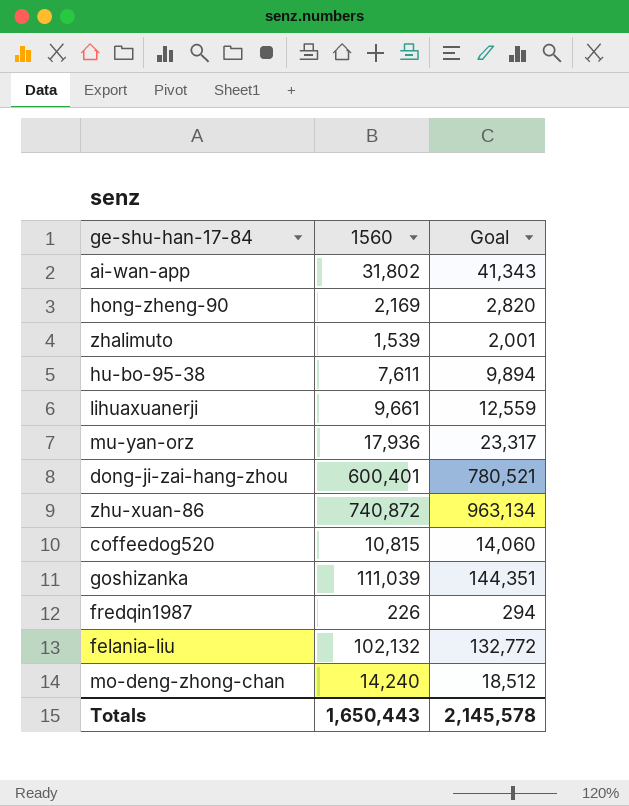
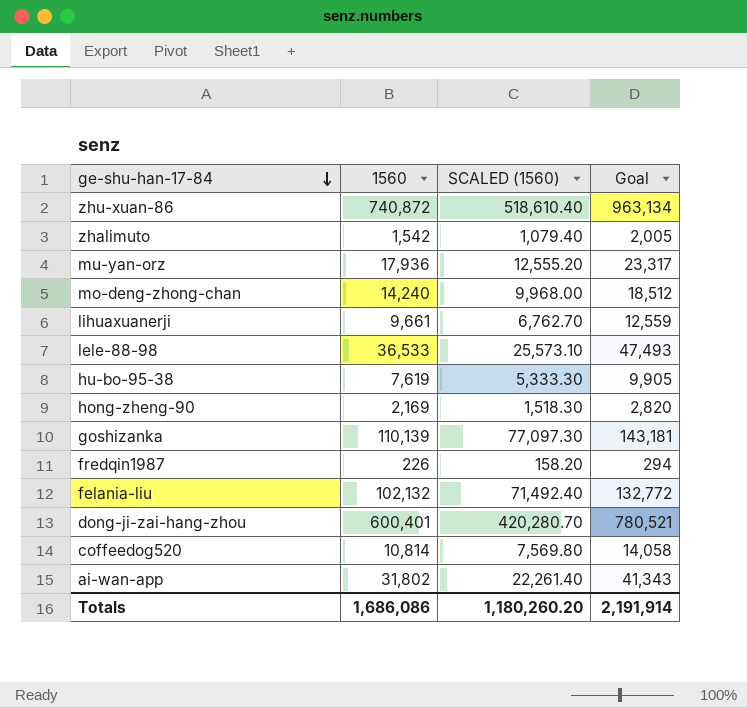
row order: none -> ge-shu-han-17-84 descending
column SCALED (1560) | formula: none -> [1560] * 0.7
zhalimuto | 1560: 1,539 -> 1,542
zhalimuto | Goal: 2,001 -> 2,005
row lele-88-98: none -> 36,533 | 25,573.10 | 47,493
hu-bo-95-38 | 1560: 7,611 -> 7,619
hu-bo-95-38 | Goal: 9,894 -> 9,905
goshizanka | 1560: 111,039 -> 110,139
goshizanka | Goal: 144,351 -> 143,181
coffeedog520 | 1560: 10,815 -> 10,814
coffeedog520 | Goal: 14,060 -> 14,058
Totals | 1560: 1,650,443 -> 1,686,086
Totals | Goal: 2,145,578 -> 2,191,914

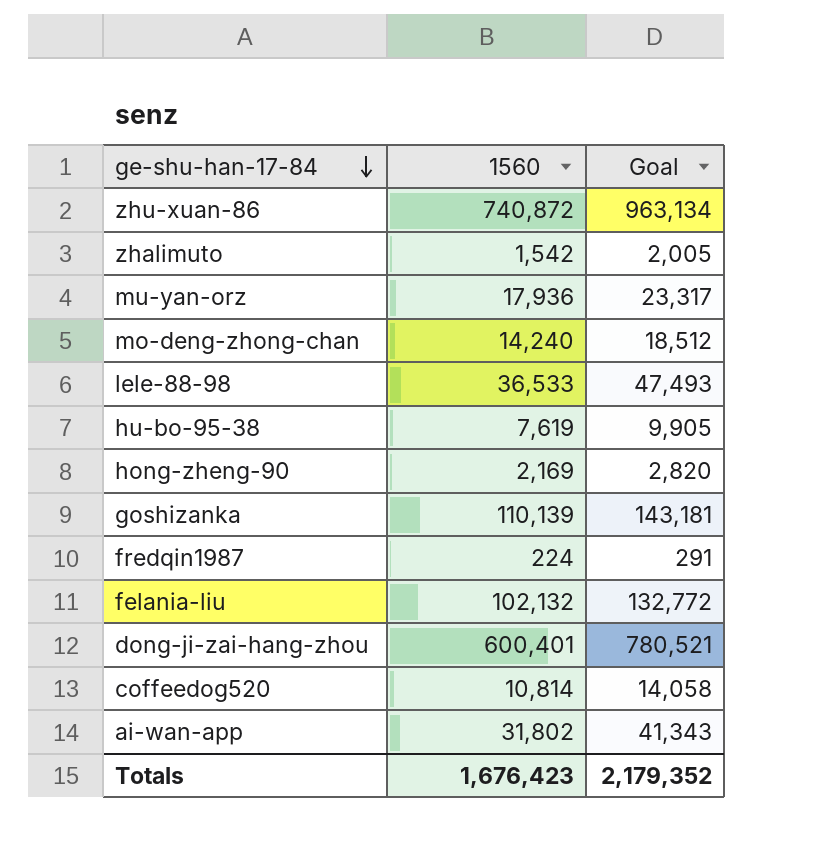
column SCALED (1560) | formula: [1560] * 0.7 -> none
row lihuaxuanerji: 9,661 | 6,762.70 | 12,559 -> none
fredqin1987 | 1560: 226 -> 224
fredqin1987 | Goal: 294 -> 291
Totals | 1560: 1,686,086 -> 1,676,423
Totals | Goal: 2,191,914 -> 2,179,352

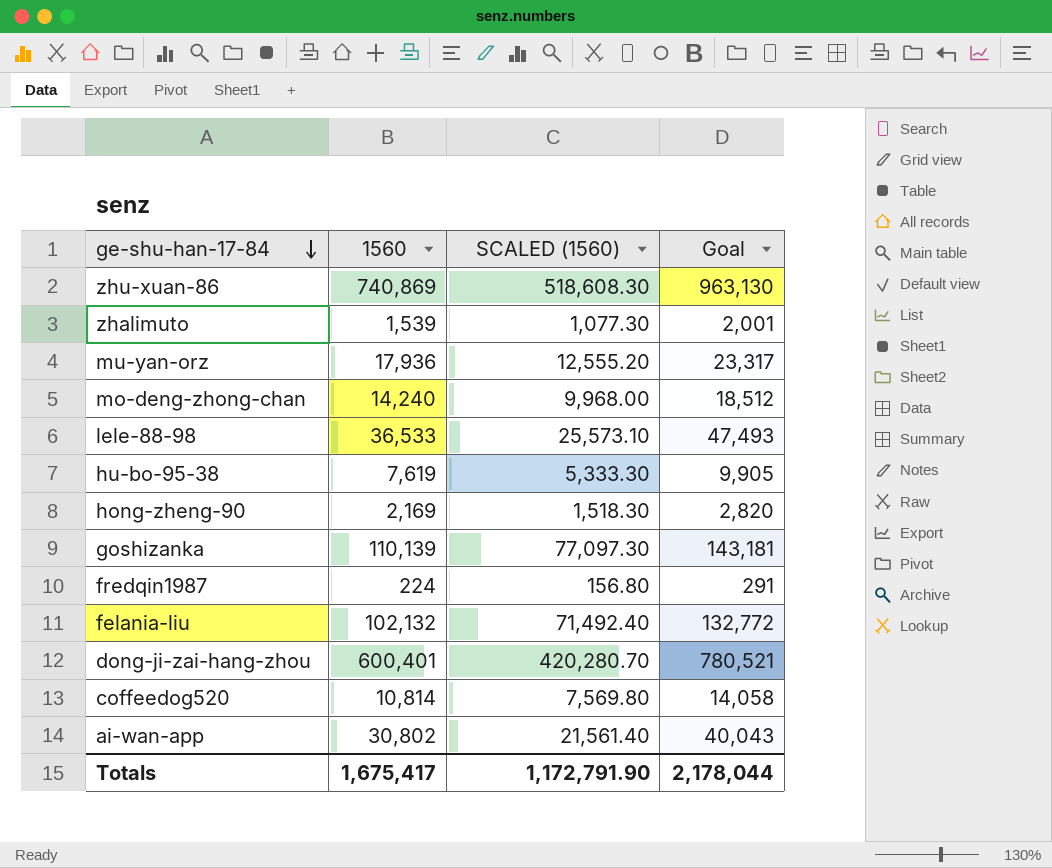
column SCALED (1560) | formula: none -> [1560] * 0.7
zhu-xuan-86 | 1560: 740,872 -> 740,869
zhu-xuan-86 | Goal: 963,134 -> 963,130
zhalimuto | 1560: 1,542 -> 1,539
zhalimuto | Goal: 2,005 -> 2,001
ai-wan-app | 1560: 31,802 -> 30,802
ai-wan-app | Goal: 41,343 -> 40,043
Totals | 1560: 1,676,423 -> 1,675,417
Totals | Goal: 2,179,352 -> 2,178,044

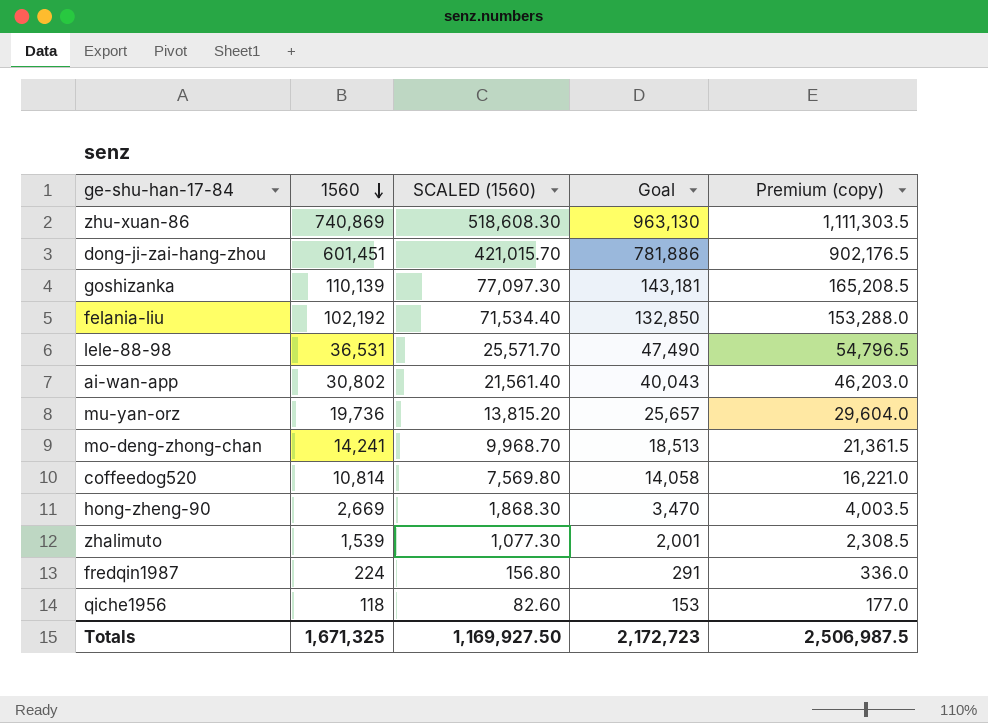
row order: ge-shu-han-17-84 descending -> 1560 descending
column Premium (copy) | formula: none -> [1560] * 1.5
row hu-bo-95-38: 7,619 | 5,333.30 | 9,905 -> none
dong-ji-zai-hang-zhou | 1560: 600,401 -> 601,451
dong-ji-zai-hang-zhou | SCALED (1560): 420,280.70 -> 421,015.70
dong-ji-zai-hang-zhou | Goal: 780,521 -> 781,886
felania-liu | 1560: 102,132 -> 102,192
felania-liu | SCALED (1560): 71,492.40 -> 71,534.40
felania-liu | Goal: 132,772 -> 132,850
lele-88-98 | 1560: 36,533 -> 36,531
lele-88-98 | SCALED (1560): 25,573.10 -> 25,571.70
lele-88-98 | Goal: 47,493 -> 47,490
mu-yan-orz | 1560: 17,936 -> 19,736
mu-yan-orz | SCALED (1560): 12,555.20 -> 13,815.20
mu-yan-orz | Goal: 23,317 -> 25,657
mo-deng-zhong-chan | 1560: 14,240 -> 14,241
mo-deng-zhong-chan | SCALED (1560): 9,968.00 -> 9,968.70
mo-deng-zhong-chan | Goal: 18,512 -> 18,513
hong-zheng-90 | 1560: 2,169 -> 2,669
hong-zheng-90 | SCALED (1560): 1,518.30 -> 1,868.30
hong-zheng-90 | Goal: 2,820 -> 3,470
row qiche1956: none -> 118 | 82.60 | 153 | 177.0
Totals | 1560: 1,675,417 -> 1,671,325
Totals | SCALED (1560): 1,172,791.90 -> 1,169,927.50
Totals | Goal: 2,178,044 -> 2,172,723

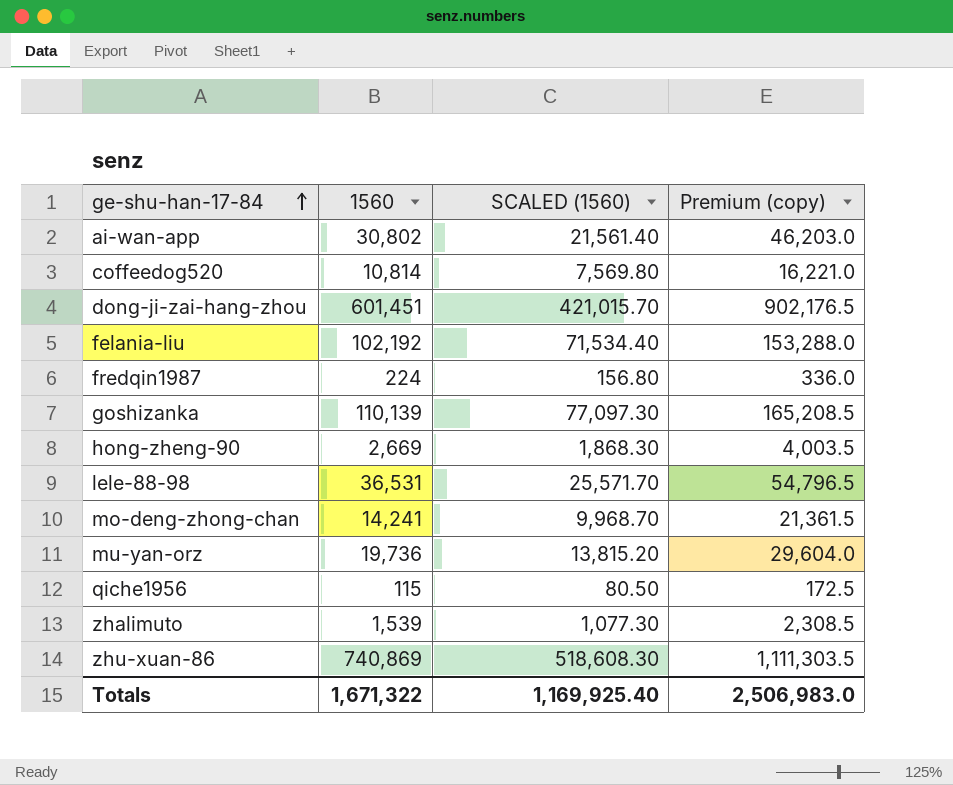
row order: 1560 descending -> ge-shu-han-17-84 ascending
column Goal | formula: [1560] * 1.3 -> none
qiche1956 | 1560: 118 -> 115
qiche1956 | SCALED (1560): 82.60 -> 80.50
qiche1956 | Premium (copy): 177.0 -> 172.5
Totals | 1560: 1,671,325 -> 1,671,322
Totals | SCALED (1560): 1,169,927.50 -> 1,169,925.40
Totals | Premium (copy): 2,506,987.5 -> 2,506,983.0

